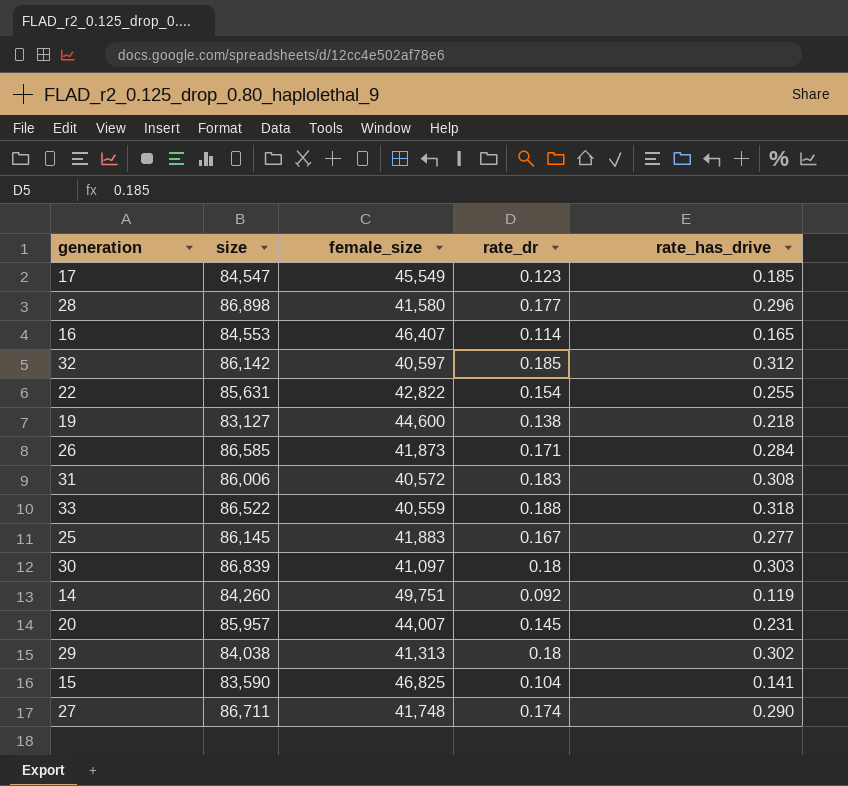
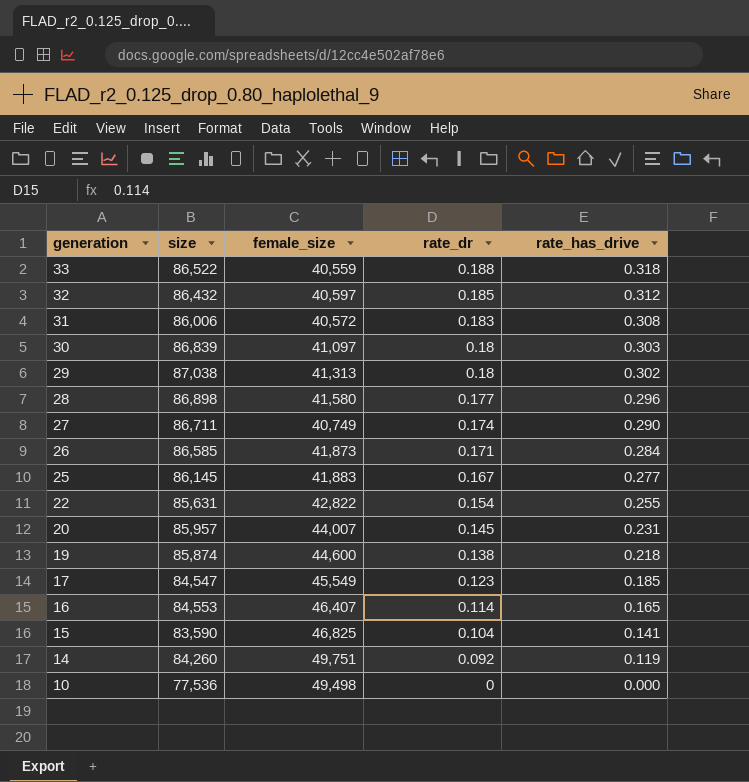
row order: none -> generation descending
32 | size: 86,142 -> 86,432
29 | size: 84,038 -> 87,038
27 | female_size: 41,748 -> 40,749
19 | size: 83,127 -> 85,874
row 10: none -> 77,536 | 49,498 | 0 | 0.000

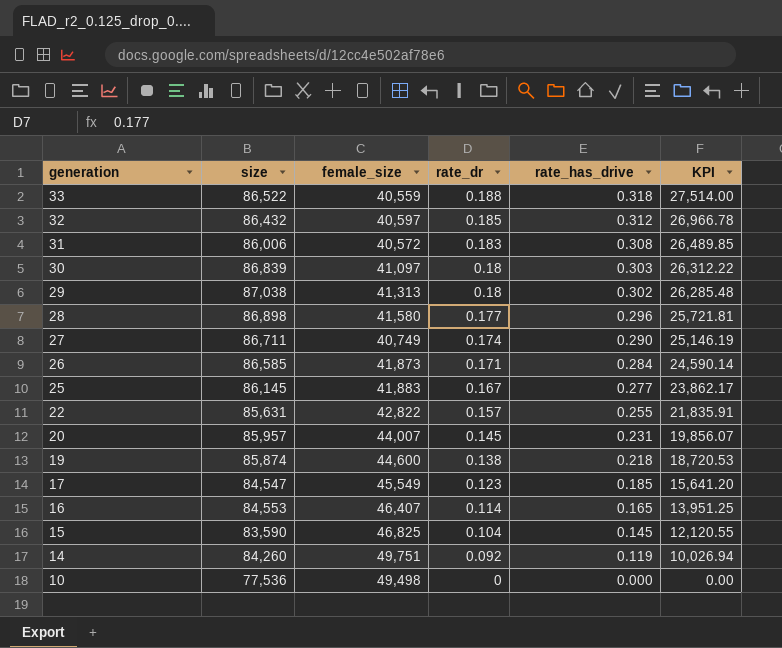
column KPI | formula: none -> [size] * [rate_has_drive]
22 | rate_dr: 0.154 -> 0.157
15 | rate_has_drive: 0.141 -> 0.145

